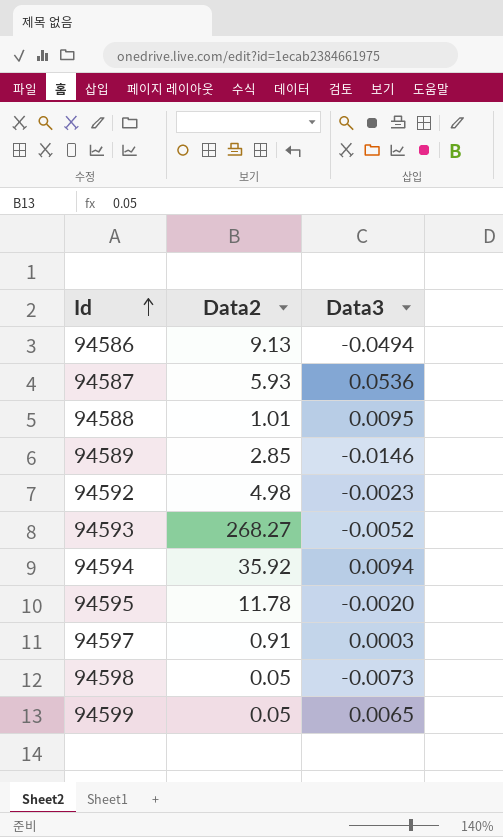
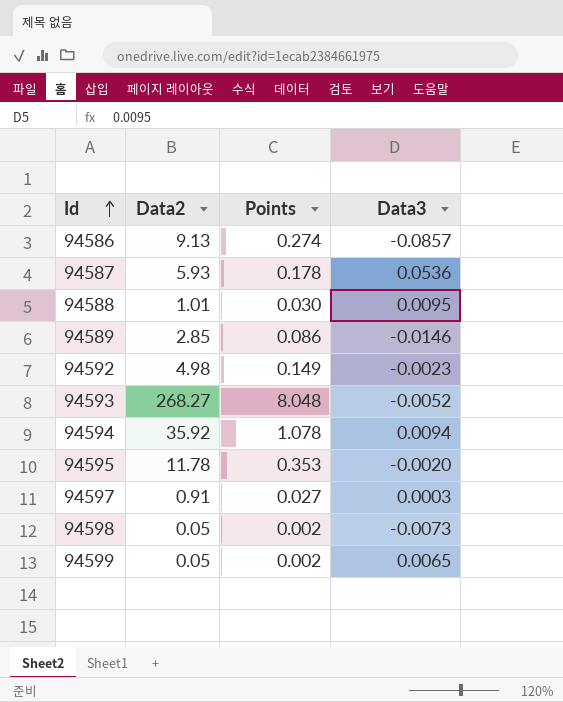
column Points | formula: none -> [Data2] * 0.03
94586 | Data3: -0.0494 -> -0.0857

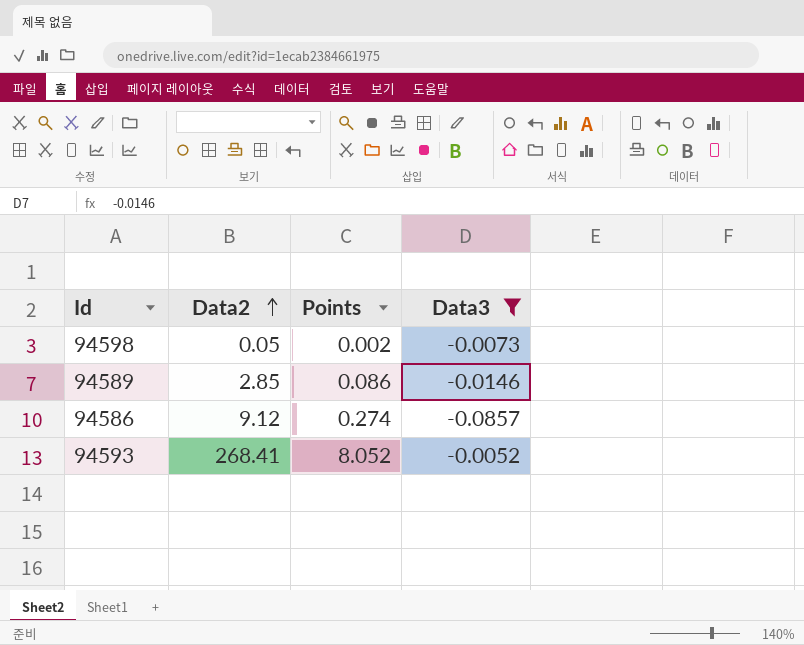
filter: none -> Data3 <= -0.0052
row order: Id ascending -> Data2 ascending
94586 | Data2: 9.13 -> 9.12
94593 | Data2: 268.27 -> 268.41
94593 | Points: 8.048 -> 8.052

